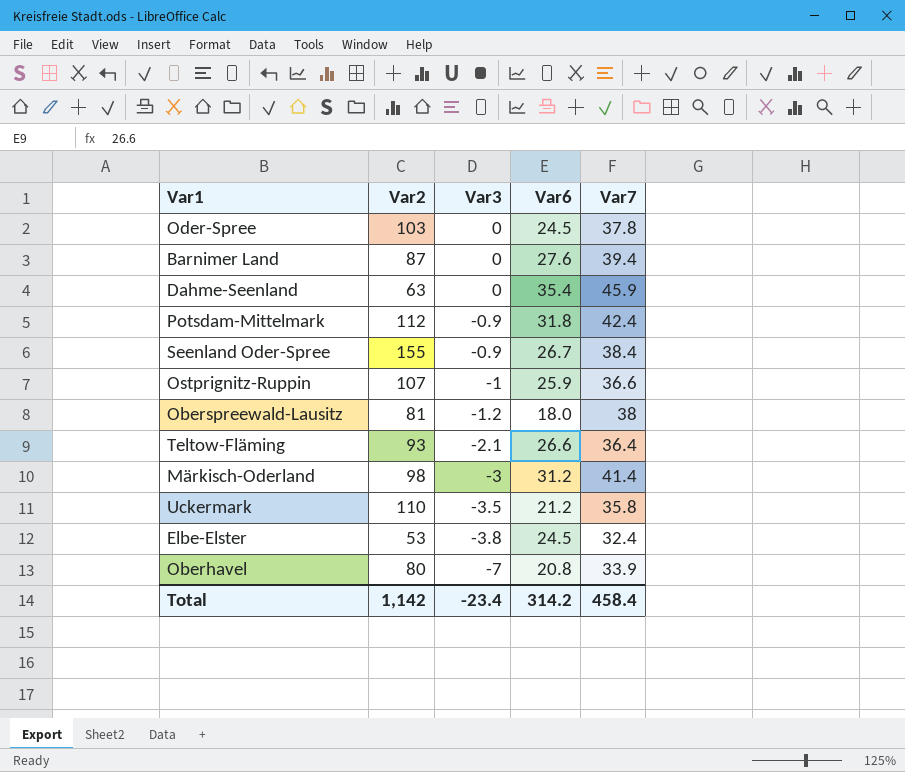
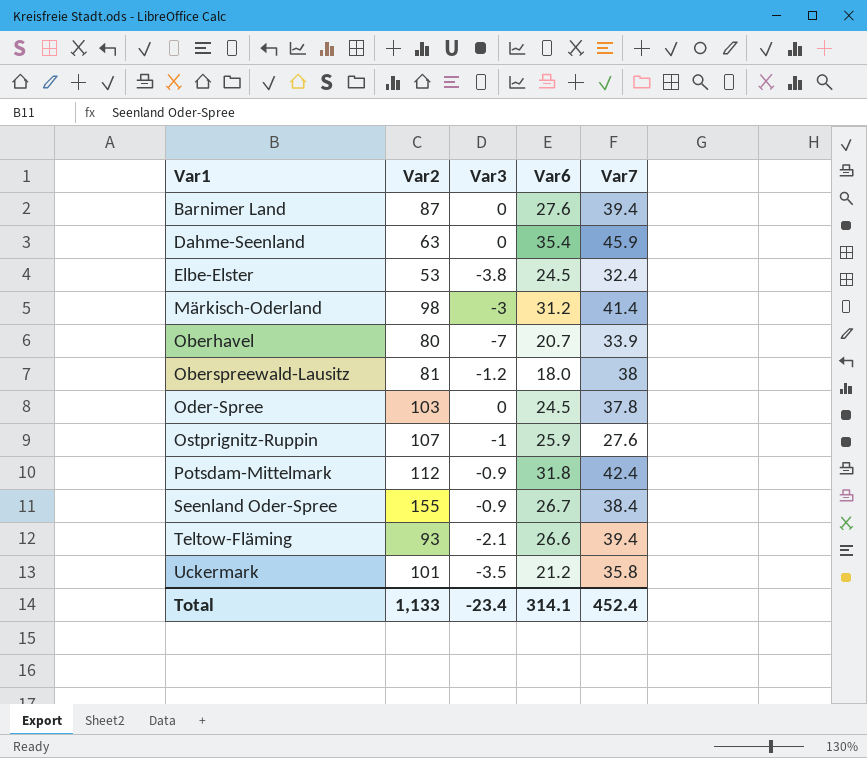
row order: Var3 descending -> Var1 ascending
Oberhavel | Var6: 20.8 -> 20.7
Ostprignitz-Ruppin | Var7: 36.6 -> 27.6
Teltow-Fläming | Var7: 36.4 -> 39.4
Uckermark | Var2: 110 -> 101
Total | Var2: 1,142 -> 1,133
Total | Var6: 314.2 -> 314.1
Total | Var7: 458.4 -> 452.4

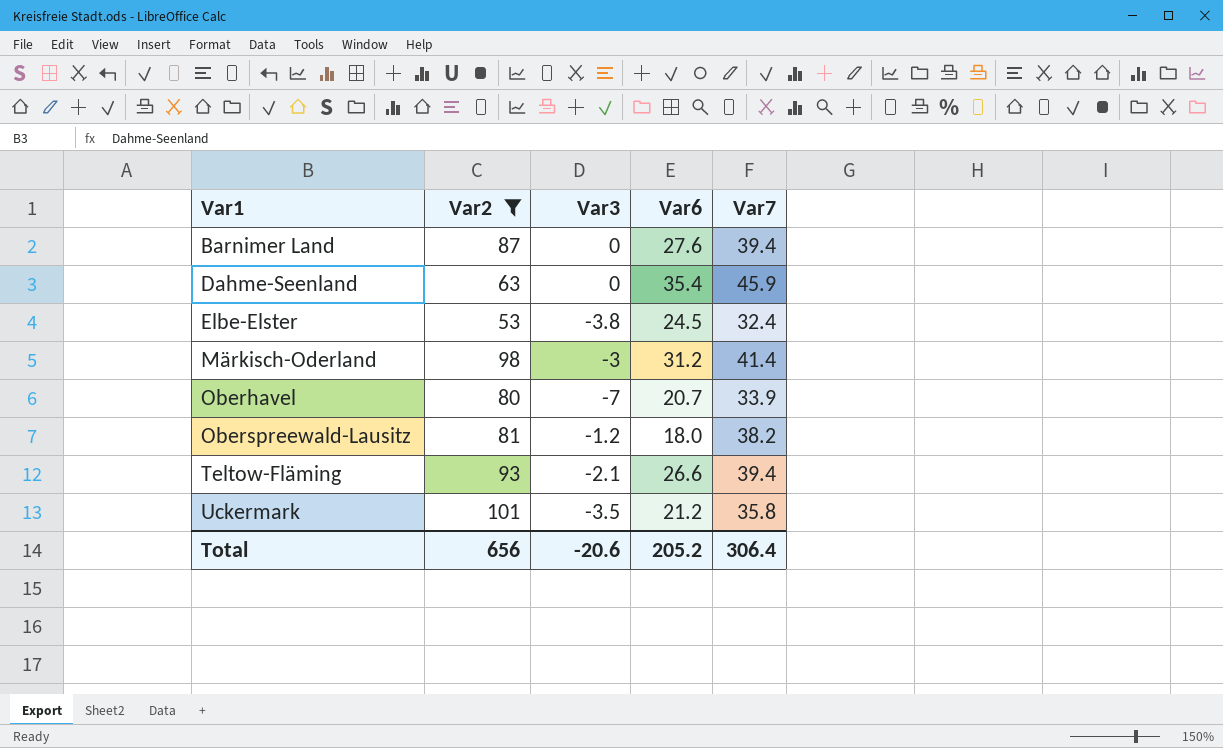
filter: none -> Var2 <= 101
Oberspreewald-Lausitz | Var7: 38 -> 38.2
Total | Var2: 1,133 -> 656
Total | Var3: -23.4 -> -20.6
Total | Var6: 314.1 -> 205.2
Total | Var7: 452.4 -> 306.4

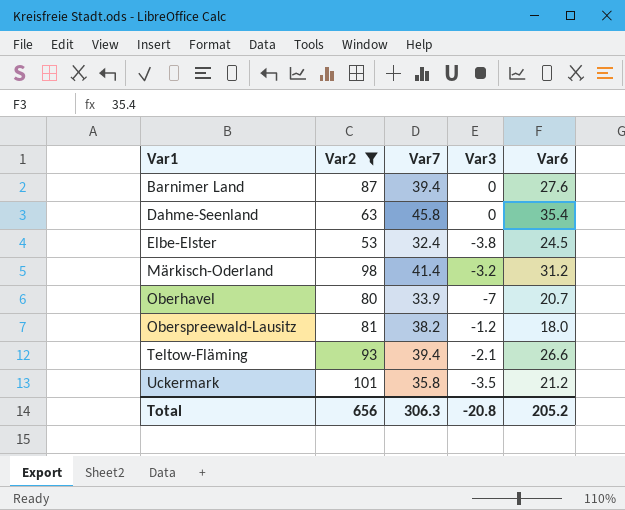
column Var7 | position: 5 -> 3
Dahme-Seenland | Var7: 45.9 -> 45.8
Märkisch-Oderland | Var3: -3 -> -3.2
Total | Var7: 306.4 -> 306.3
Total | Var3: -20.6 -> -20.8

